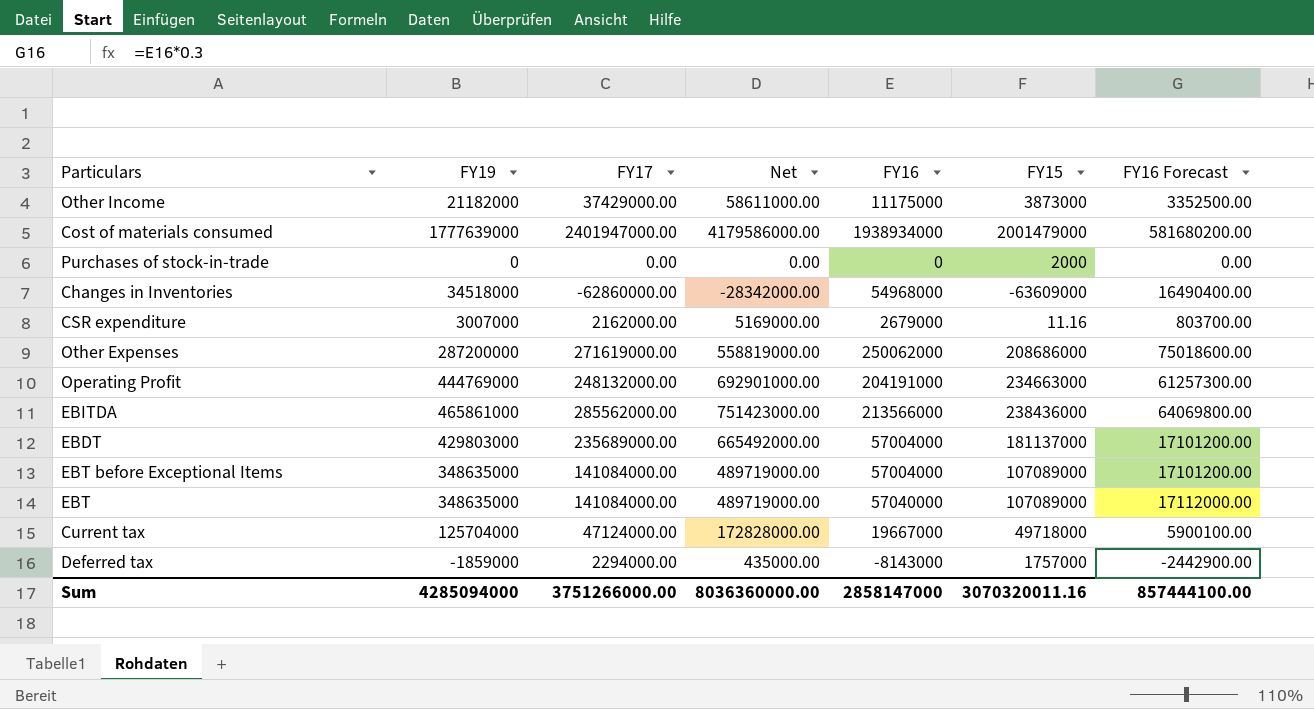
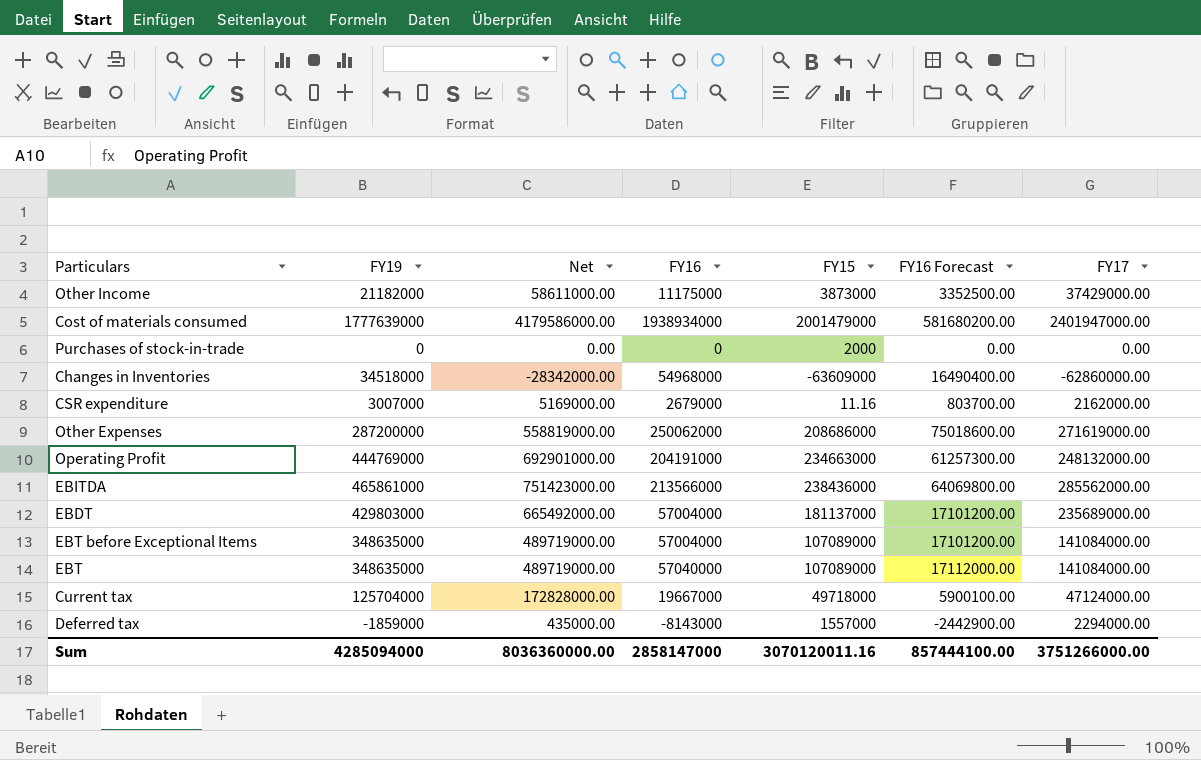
column FY17 | position: 3 -> 7
Deferred tax | FY15: 1757000 -> 1557000
Sum | FY15: 3070320011.16 -> 3070120011.16

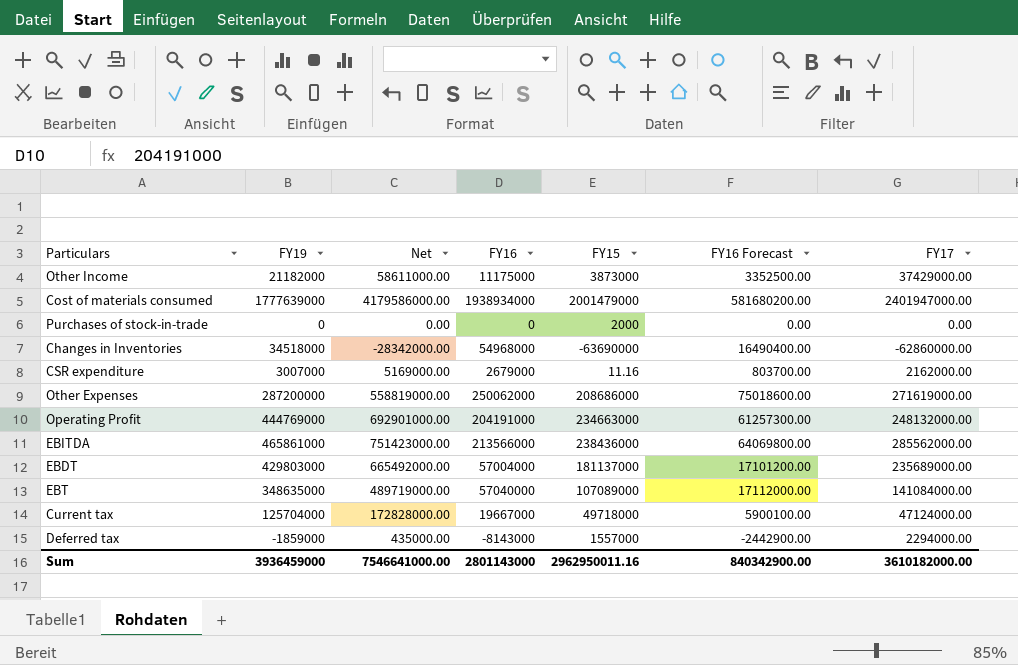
row EBT before Exceptional Items: 348635000 | 489719000.00 | 57004000 | 107089000 | 17101200.00 | 141084000.00 -> none
Changes in Inventories | FY15: -63609000 -> -63690000
Sum | FY19: 4285094000 -> 3936459000
Sum | Net: 8036360000.00 -> 7546641000.00
Sum | FY16: 2858147000 -> 2801143000
Sum | FY15: 3070120011.16 -> 2962950011.16
Sum | FY16 Forecast: 857444100.00 -> 840342900.00
Sum | FY17: 3751266000.00 -> 3610182000.00

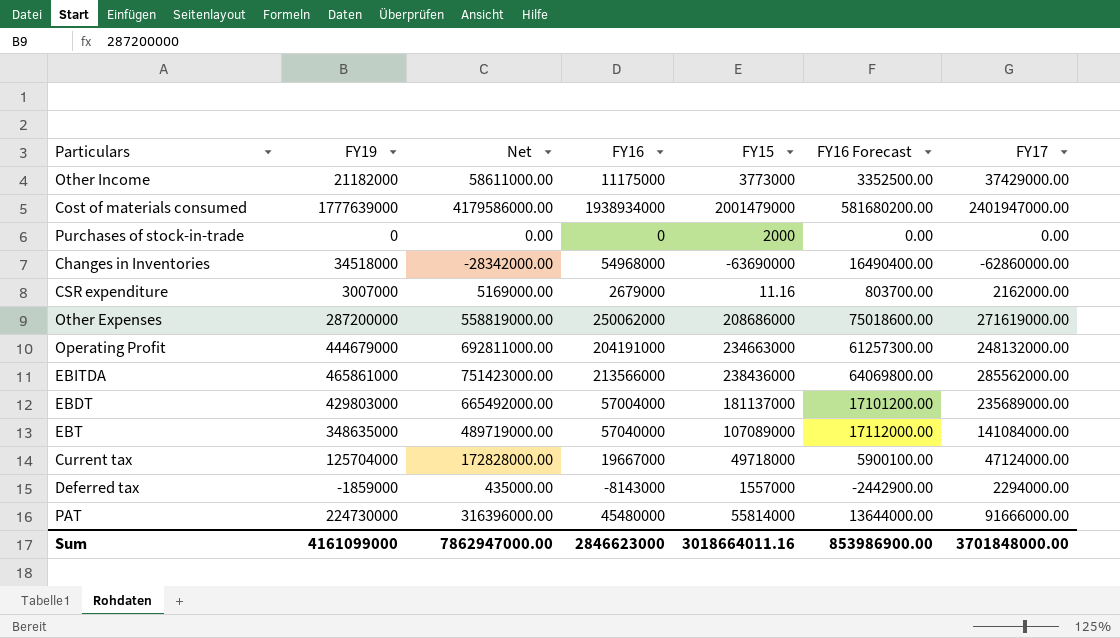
Other Income | FY15: 3873000 -> 3773000
Operating Profit | FY19: 444769000 -> 444679000
Operating Profit | Net: 692901000.00 -> 692811000.00
row PAT: none -> 224730000 | 316396000.00 | 45480000 | 55814000 | 13644000.00 | 91666000.00
Sum | FY19: 3936459000 -> 4161099000
Sum | Net: 7546641000.00 -> 7862947000.00
Sum | FY16: 2801143000 -> 2846623000
Sum | FY15: 2962950011.16 -> 3018664011.16
Sum | FY16 Forecast: 840342900.00 -> 853986900.00
Sum | FY17: 3610182000.00 -> 3701848000.00

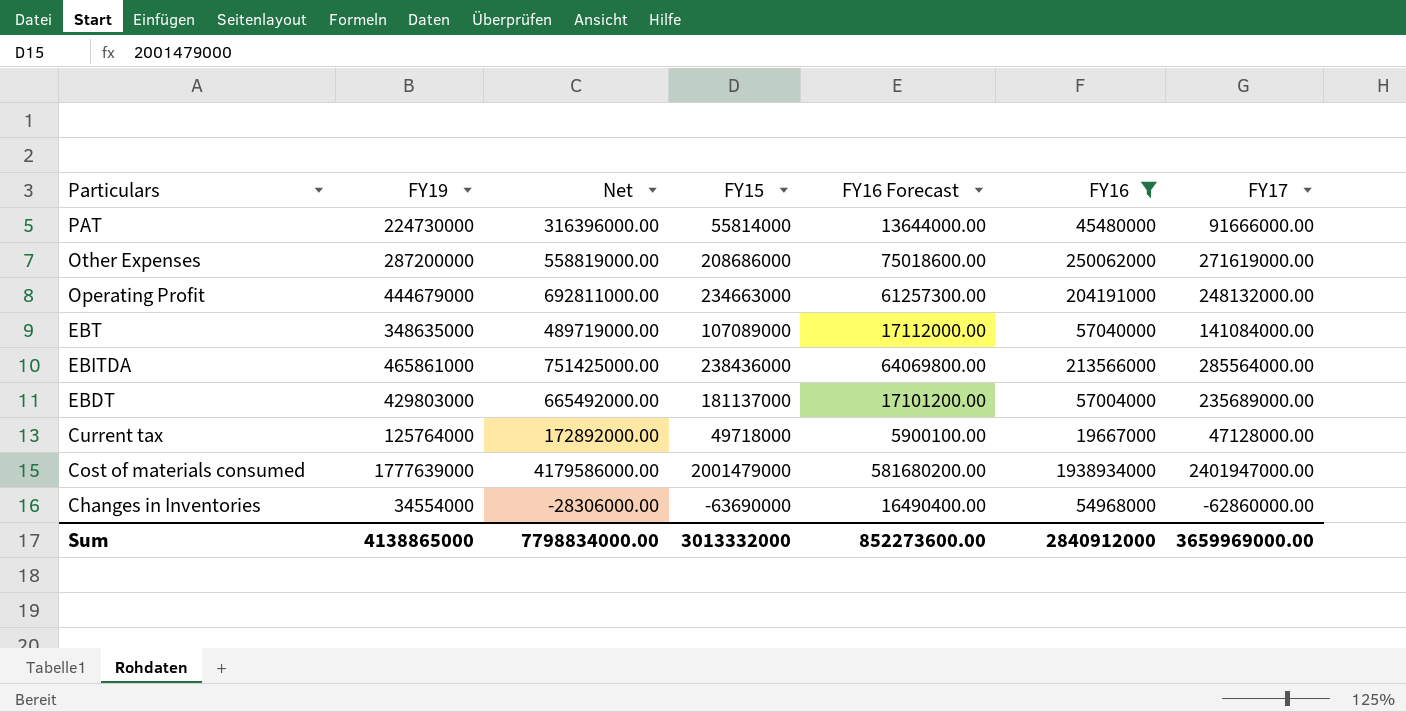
filter: none -> FY16 >= 19667000
row order: none -> Particulars descending
column FY16 | position: 4 -> 6
EBITDA | Net: 751423000.00 -> 751425000.00
EBITDA | FY17: 285562000.00 -> 285564000.00
Current tax | FY19: 125704000 -> 125764000
Current tax | Net: 172828000.00 -> 172892000.00
Current tax | FY17: 47124000.00 -> 47128000.00
Changes in Inventories | FY19: 34518000 -> 34554000
Changes in Inventories | Net: -28342000.00 -> -28306000.00
Sum | FY19: 4161099000 -> 4138865000
Sum | Net: 7862947000.00 -> 7798834000.00
Sum | FY15: 3018664011.16 -> 3013332000
Sum | FY16 Forecast: 853986900.00 -> 852273600.00
Sum | FY16: 2846623000 -> 2840912000
Sum | FY17: 3701848000.00 -> 3659969000.00

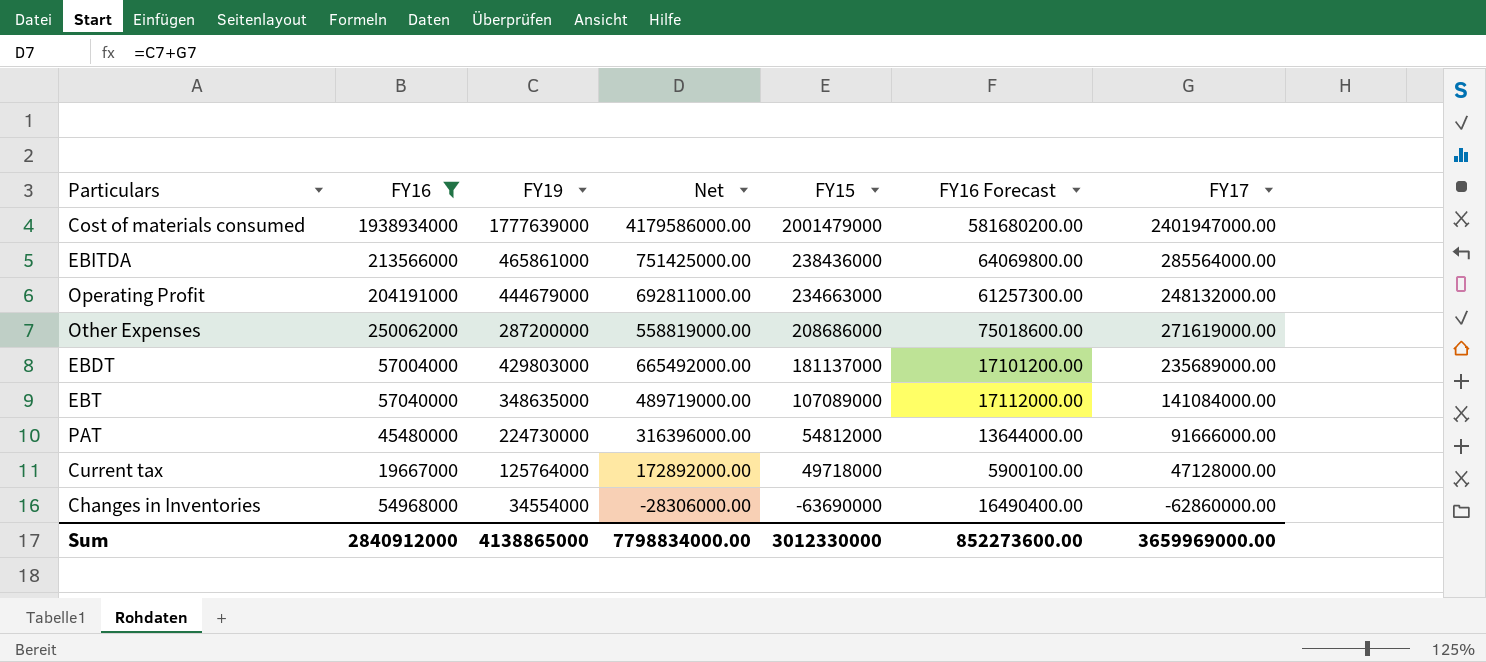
row order: Particulars descending -> FY15 descending
column FY16 | position: 6 -> 2
PAT | FY15: 55814000 -> 54812000
Sum | FY15: 3013332000 -> 3012330000

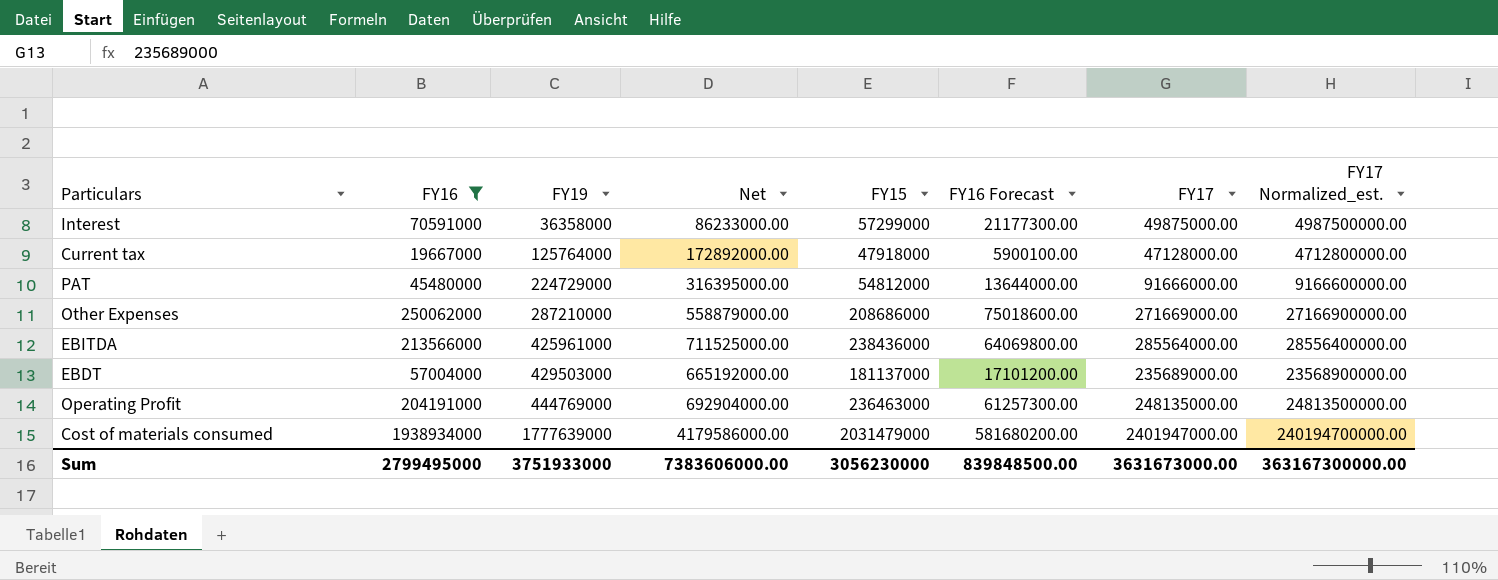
row order: FY15 descending -> FY19 ascending
column FY17 Normalized_est. | formula: none -> [FY17] * 100
row EBT: 57040000 | 348635000 | 489719000.00 | 107089000 | 17112000.00 | 141084000.00 -> none
row Changes in Inventories: 54968000 | 34554000 | -28306000.00 | -63690000 | 16490400.00 | -62860000.00 -> none
row Interest: none -> 70591000 | 36358000 | 86233000.00 | 57299000 | 21177300.00 | 49875000.00 | 4987500000.00
Current tax | FY15: 49718000 -> 47918000
PAT | FY19: 224730000 -> 224729000
PAT | Net: 316396000.00 -> 316395000.00
Other Expenses | FY19: 287200000 -> 287210000
Other Expenses | Net: 558819000.00 -> 558879000.00
Other Expenses | FY17: 271619000.00 -> 271669000.00
EBITDA | FY19: 465861000 -> 425961000
EBITDA | Net: 751425000.00 -> 711525000.00
EBDT | FY19: 429803000 -> 429503000
EBDT | Net: 665492000.00 -> 665192000.00
Operating Profit | FY19: 444679000 -> 444769000
Operating Profit | Net: 692811000.00 -> 692904000.00
Operating Profit | FY15: 234663000 -> 236463000
Operating Profit | FY17: 248132000.00 -> 248135000.00
Cost of materials consumed | FY15: 2001479000 -> 2031479000
Sum | FY16: 2840912000 -> 2799495000
Sum | FY19: 4138865000 -> 3751933000
Sum | Net: 7798834000.00 -> 7383606000.00
Sum | FY15: 3012330000 -> 3056230000
Sum | FY16 Forecast: 852273600.00 -> 839848500.00
Sum | FY17: 3659969000.00 -> 3631673000.00

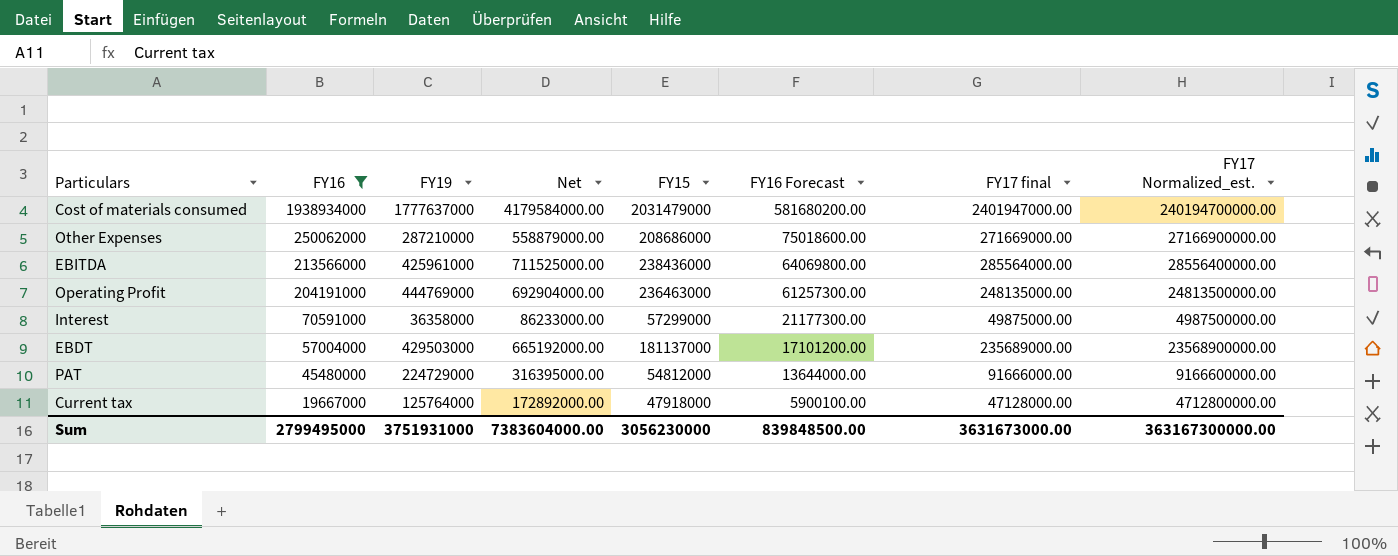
row order: FY19 ascending -> FY16 descending
column name: FY17 -> FY17 final
Cost of materials consumed | FY19: 1777639000 -> 1777637000
Cost of materials consumed | Net: 4179586000.00 -> 4179584000.00
Sum | FY19: 3751933000 -> 3751931000
Sum | Net: 7383606000.00 -> 7383604000.00

